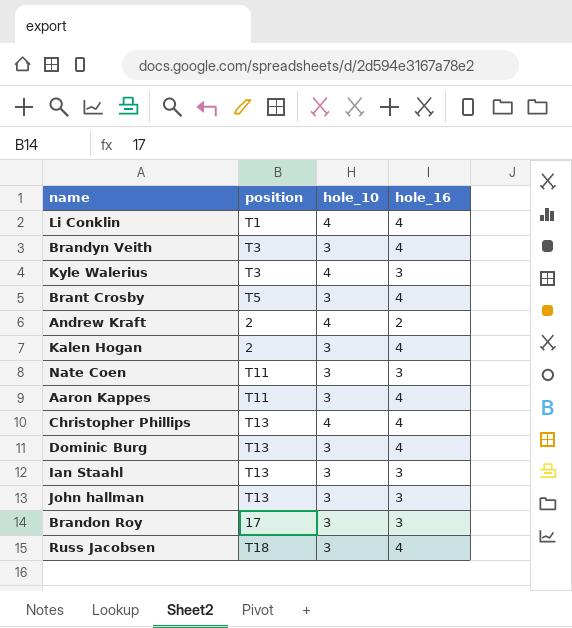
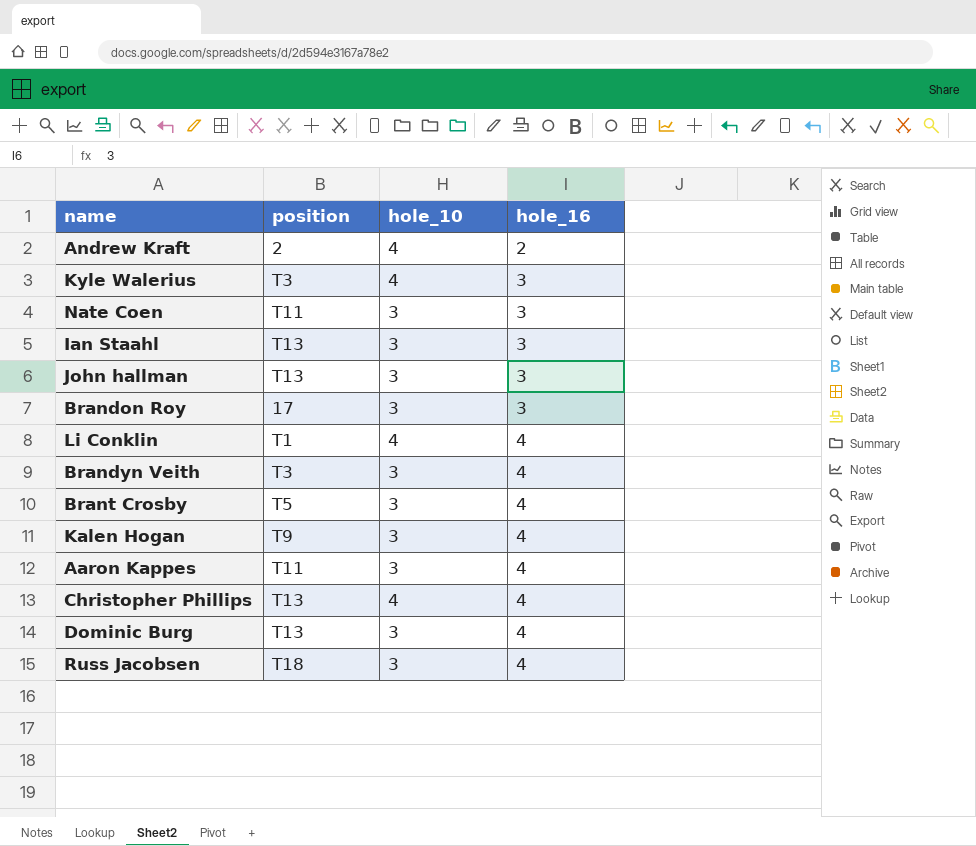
row order: none -> hole_16 ascending
Kalen Hogan | position: 2 -> T9

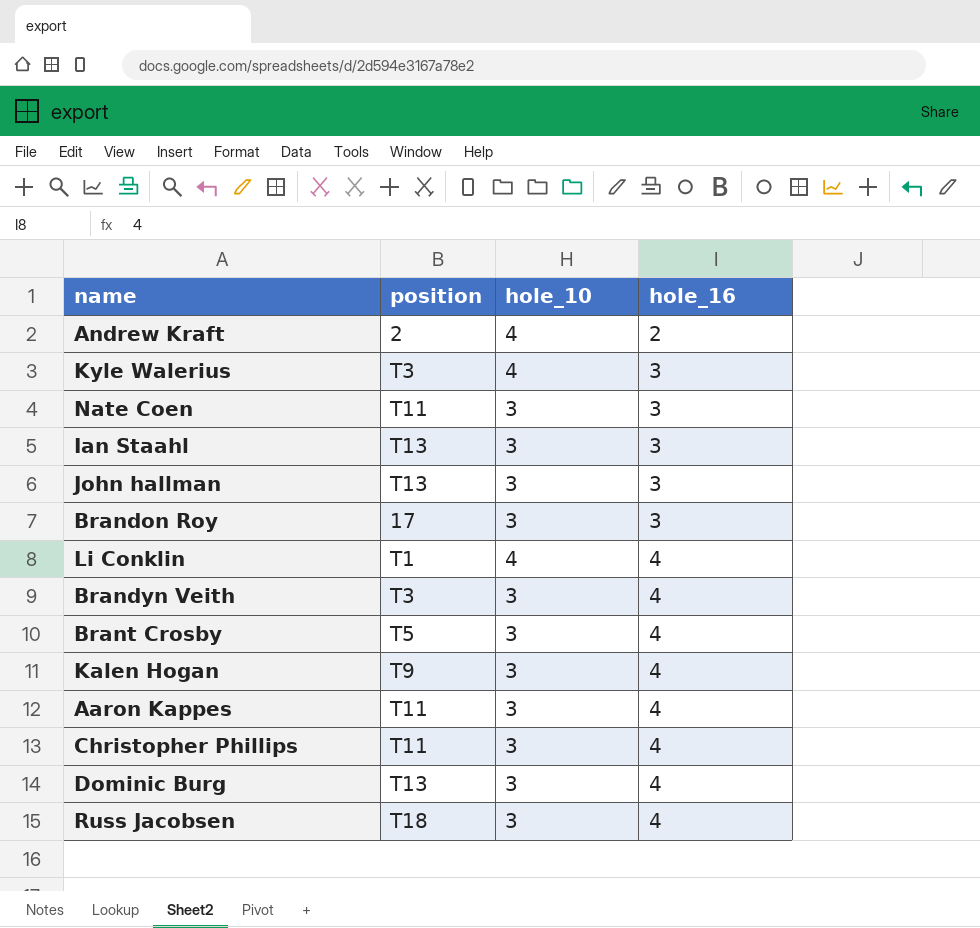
Christopher Phillips | position: T13 -> T11
Christopher Phillips | hole_10: 4 -> 3

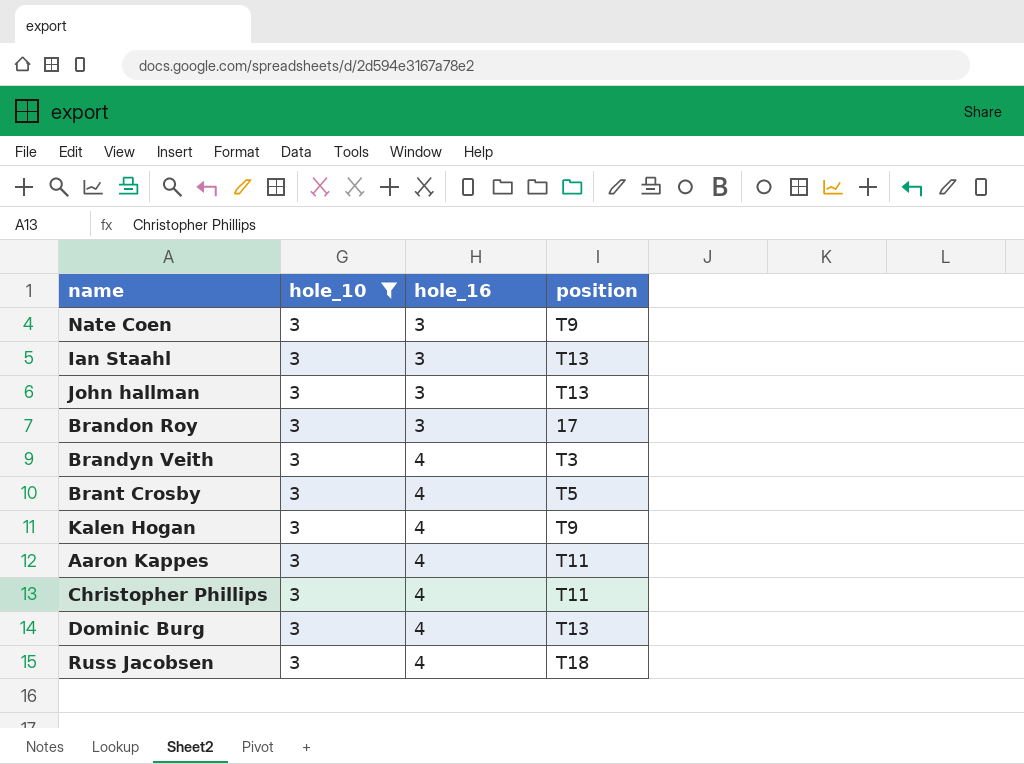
filter: none -> hole_10 = 3
column position | position: 2 -> 4
Nate Coen | position: T11 -> T9

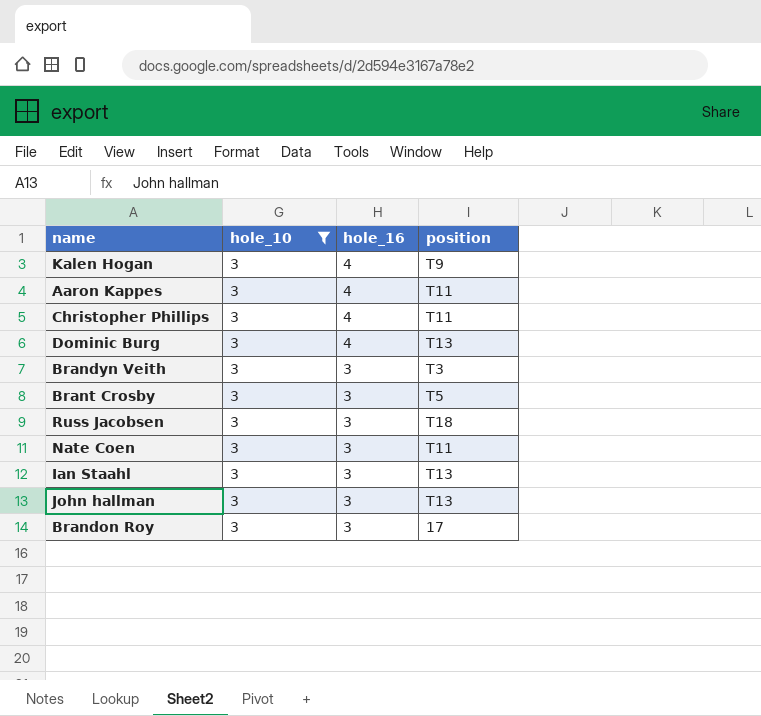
row order: hole_16 ascending -> hole_16 descending
Brandyn Veith | hole_16: 4 -> 3
Brant Crosby | hole_16: 4 -> 3
Russ Jacobsen | hole_16: 4 -> 3
Nate Coen | position: T9 -> T11

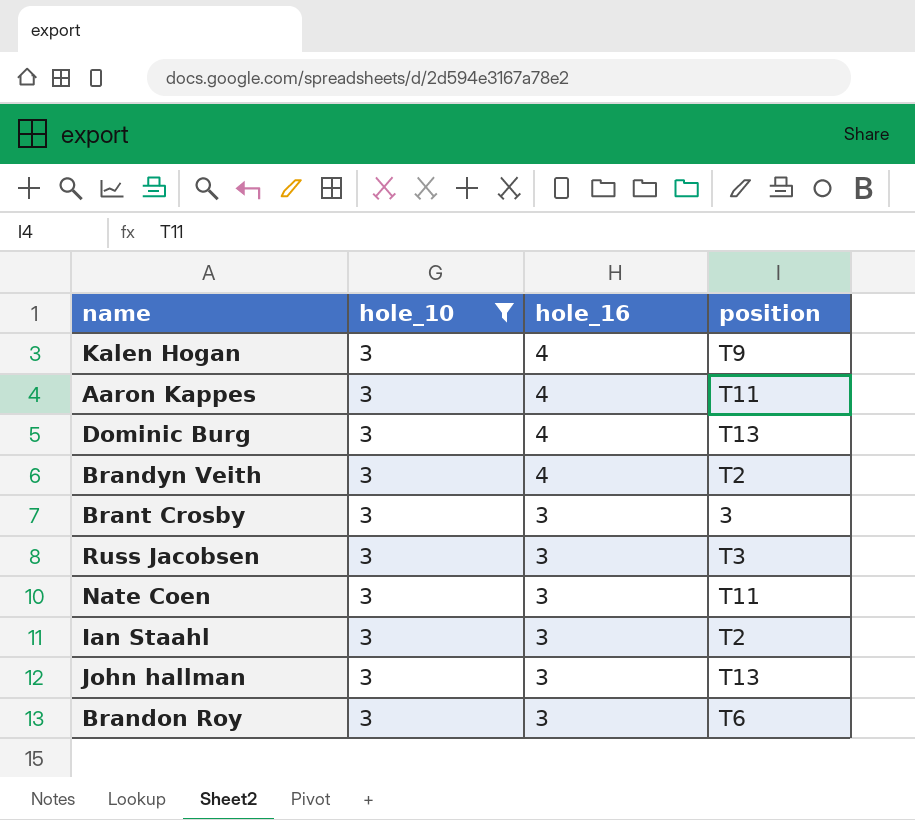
row Christopher Phillips: 3 | 4 | T11 -> none
Brandyn Veith | hole_16: 3 -> 4
Brandyn Veith | position: T3 -> T2
Brant Crosby | position: T5 -> 3
Russ Jacobsen | position: T18 -> T3
Ian Staahl | position: T13 -> T2
Brandon Roy | position: 17 -> T6

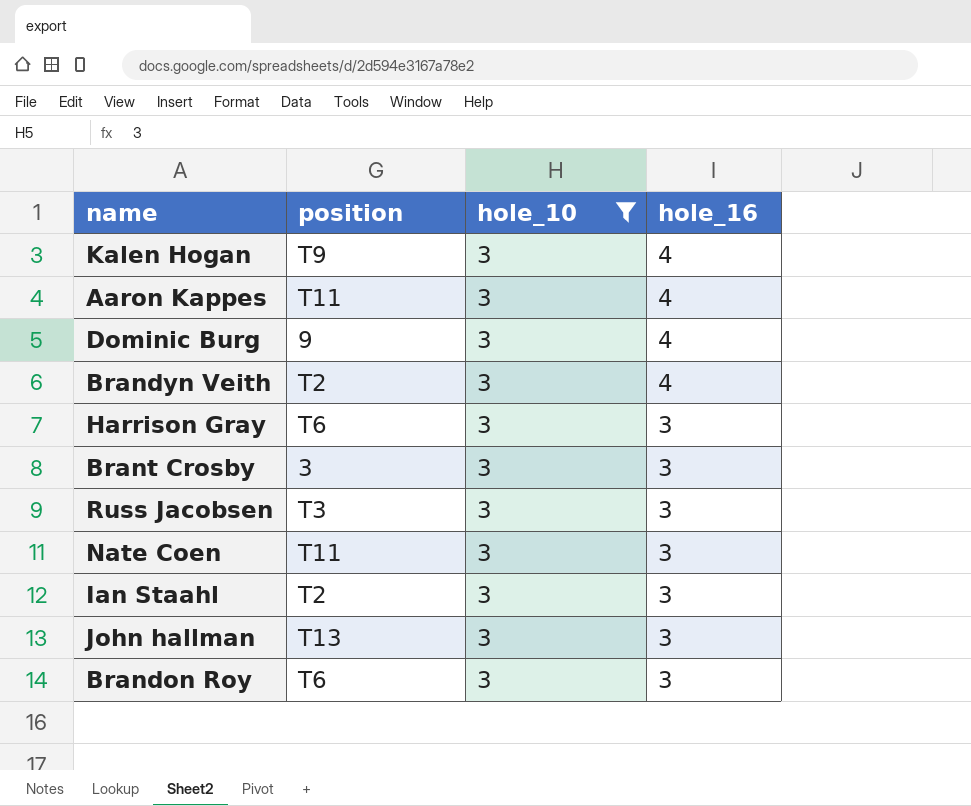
column position | position: 4 -> 2
Dominic Burg | position: T13 -> 9
row Harrison Gray: none -> T6 | 3 | 3

